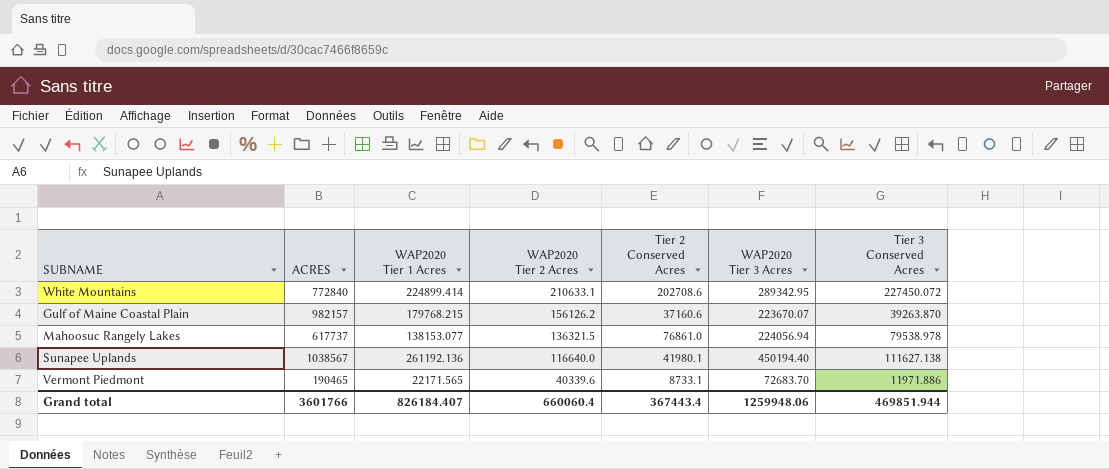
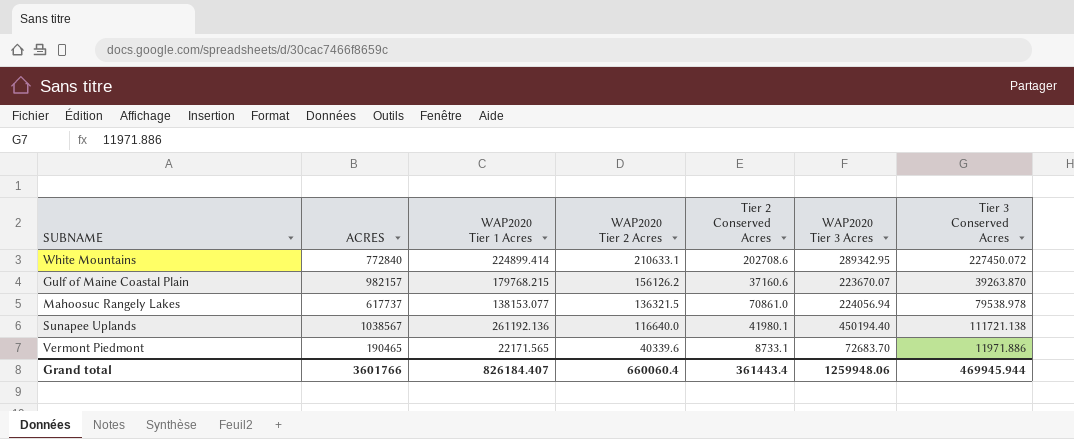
Mahoosuc Rangely Lakes | Tier 2 Conserved Acres: 76861.0 -> 70861.0
Sunapee Uplands | Tier 3 Conserved Acres: 111627.138 -> 111721.138
Grand total | Tier 2 Conserved Acres: 367443.4 -> 361443.4
Grand total | Tier 3 Conserved Acres: 469851.944 -> 469945.944

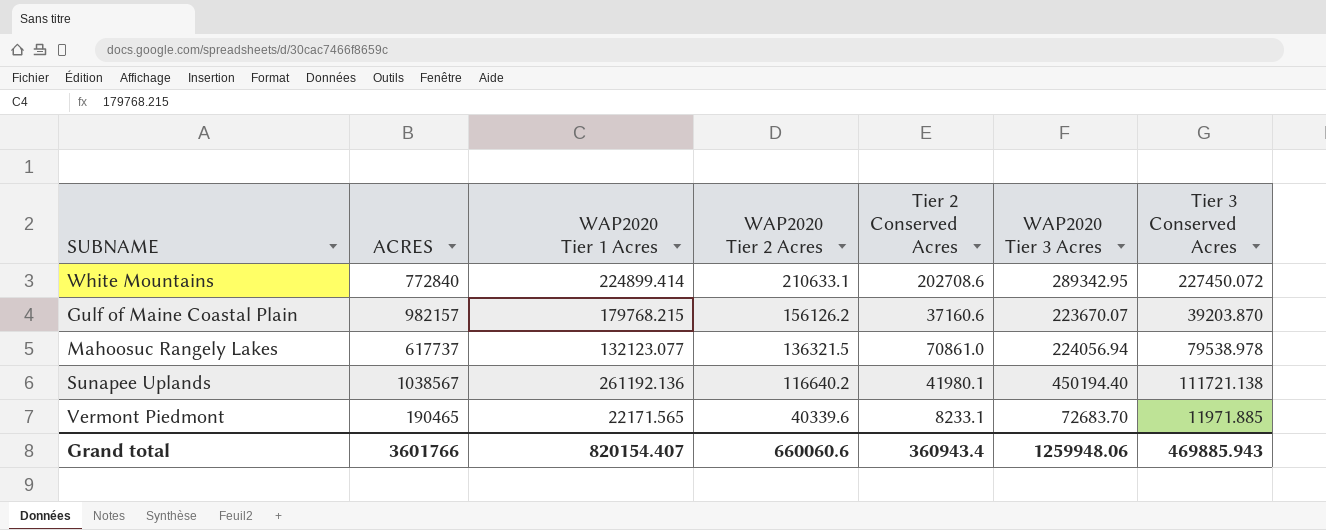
Gulf of Maine Coastal Plain | Tier 3 Conserved Acres: 39263.870 -> 39203.870
Mahoosuc Rangely Lakes | WAP2020 Tier 1 Acres: 138153.077 -> 132123.077
Sunapee Uplands | WAP2020 Tier 2 Acres: 116640.0 -> 116640.2
Vermont Piedmont | Tier 2 Conserved Acres: 8733.1 -> 8233.1
Vermont Piedmont | Tier 3 Conserved Acres: 11971.886 -> 11971.885
Grand total | WAP2020 Tier 1 Acres: 826184.407 -> 820154.407
Grand total | WAP2020 Tier 2 Acres: 660060.4 -> 660060.6
Grand total | Tier 2 Conserved Acres: 361443.4 -> 360943.4
Grand total | Tier 3 Conserved Acres: 469945.944 -> 469885.943

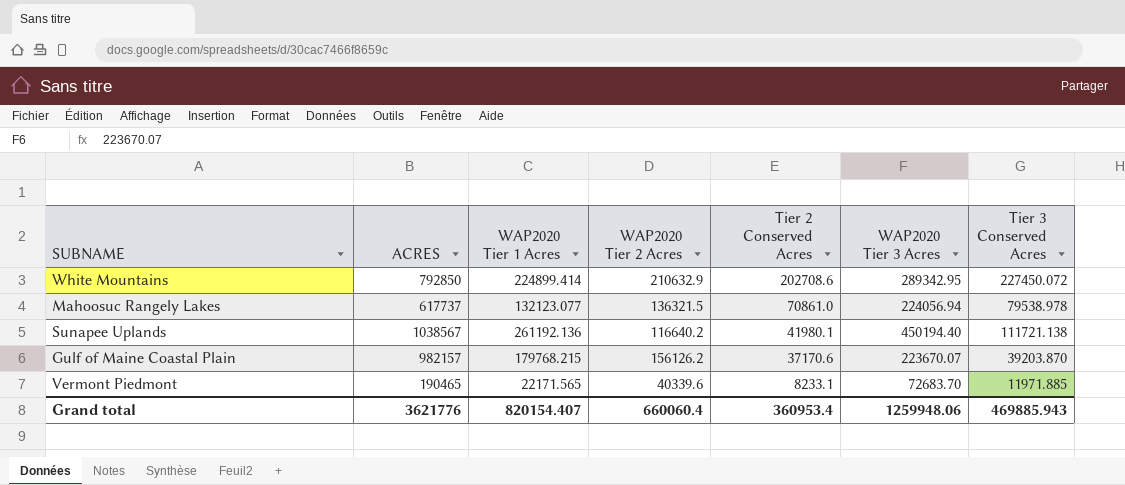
row order: WAP2020 Tier 2 Acres descending -> Tier 2 Conserved Acres descending
White Mountains | ACRES: 772840 -> 792850
White Mountains | WAP2020 Tier 2 Acres: 210633.1 -> 210632.9
Gulf of Maine Coastal Plain | Tier 2 Conserved Acres: 37160.6 -> 37170.6
Grand total | ACRES: 3601766 -> 3621776
Grand total | WAP2020 Tier 2 Acres: 660060.6 -> 660060.4
Grand total | Tier 2 Conserved Acres: 360943.4 -> 360953.4

